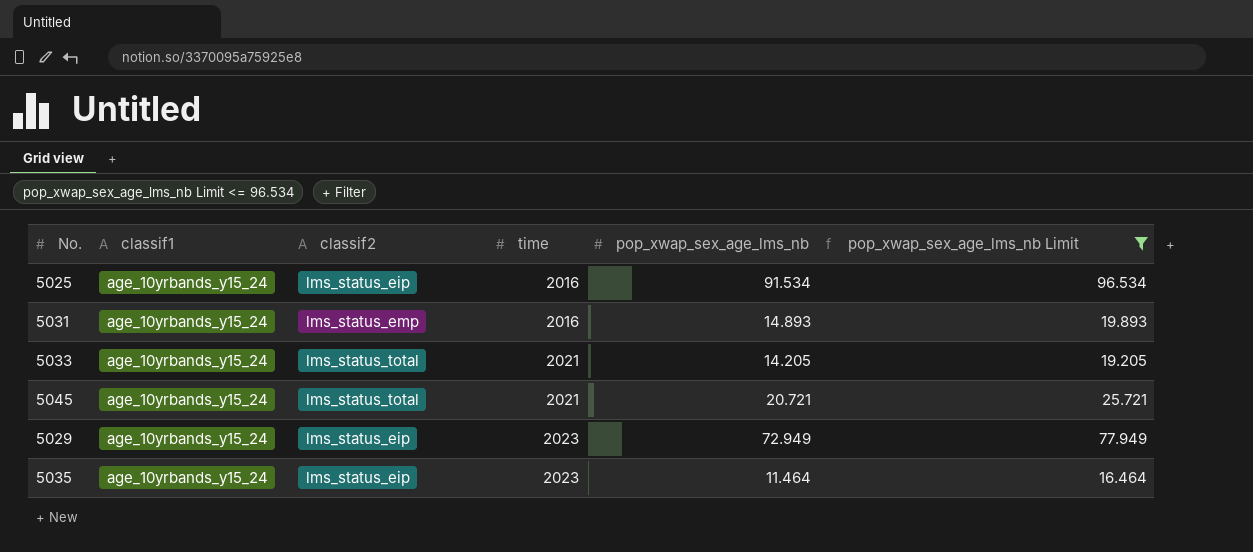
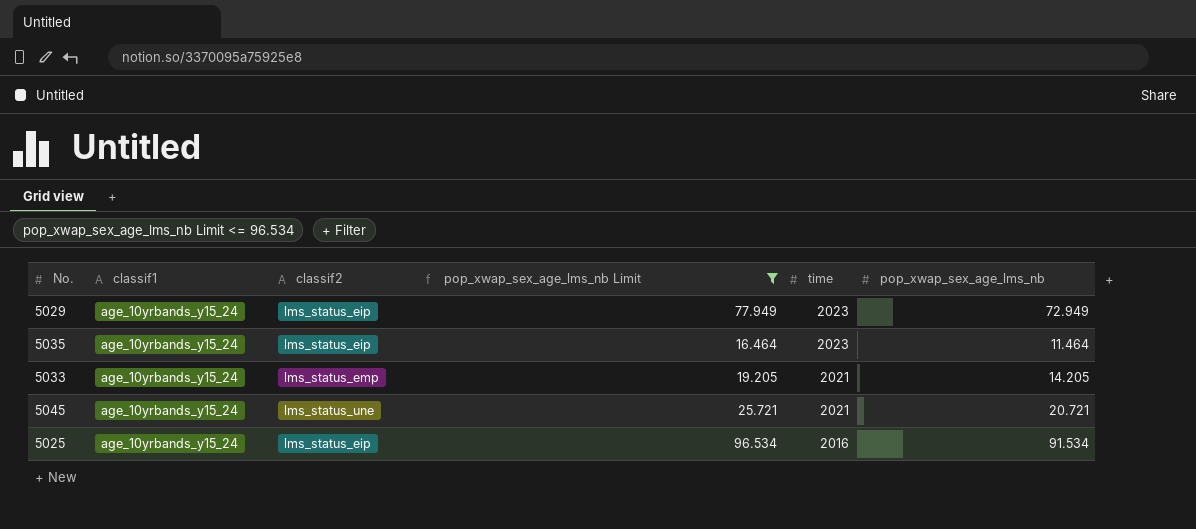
row order: time ascending -> time descending
column pop_xwap_sex_age_lms_nb Limit | position: 6 -> 4
row 5031: age_10yrbands_y15_24 | lms_status_emp | 2016 | 14.893 | 19.893 -> none
5033 | classif2: lms_status_total -> lms_status_emp
5045 | classif2: lms_status_total -> lms_status_une

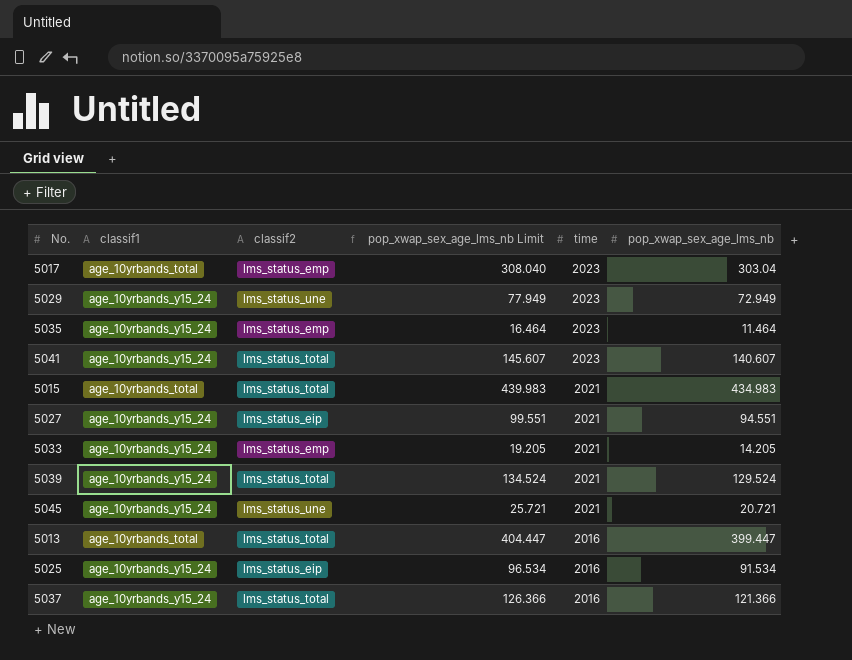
filter: pop_xwap_sex_age_lms_nb Limit <= 96.534 -> none
5029 | classif2: lms_status_eip -> lms_status_une
5035 | classif2: lms_status_eip -> lms_status_emp

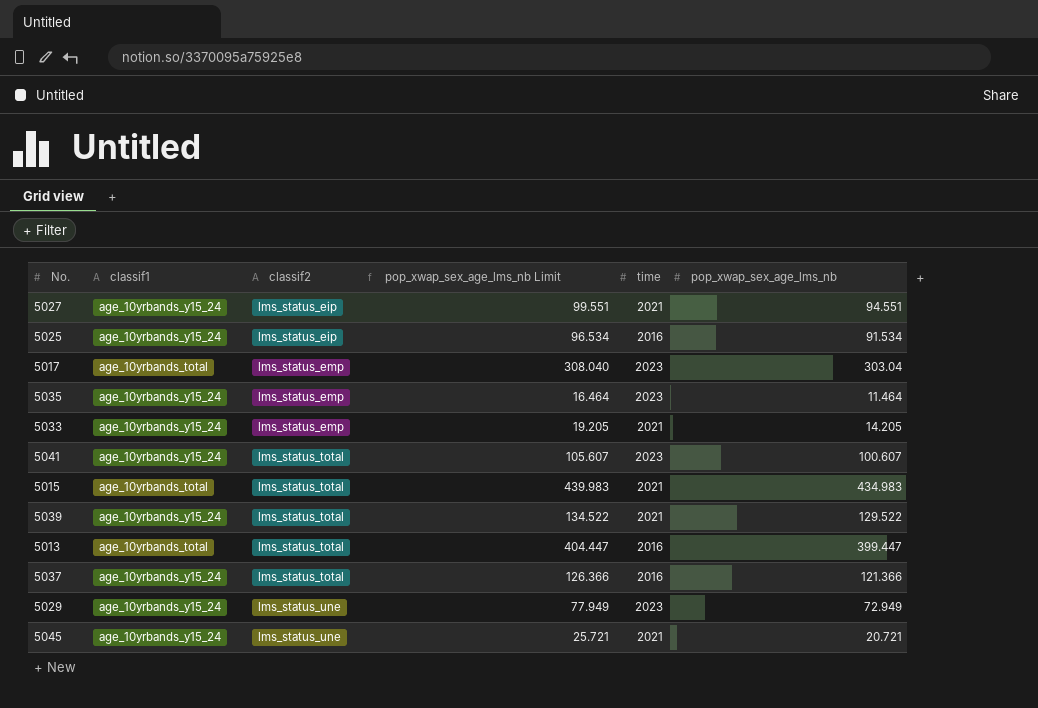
row order: time descending -> classif2 ascending
5041 | pop_xwap_sex_age_lms_nb Limit: 145.607 -> 105.607
5041 | pop_xwap_sex_age_lms_nb: 140.607 -> 100.607
5039 | pop_xwap_sex_age_lms_nb Limit: 134.524 -> 134.522
5039 | pop_xwap_sex_age_lms_nb: 129.524 -> 129.522

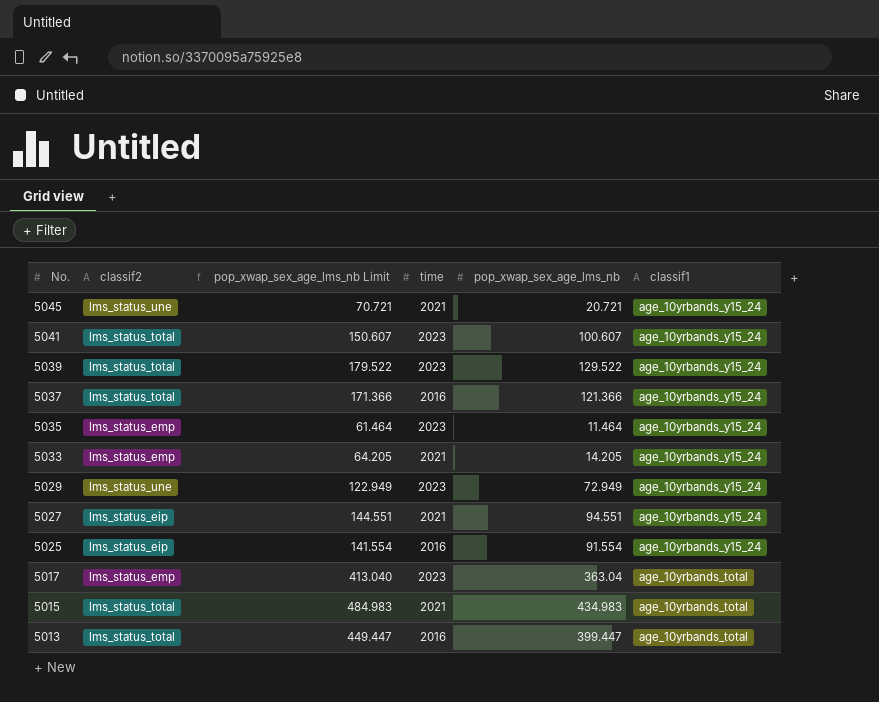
row order: classif2 ascending -> No. descending
column pop_xwap_sex_age_lms_nb Limit | formula: [pop_xwap_sex_age_lms_nb] + 5 -> [pop_xwap_sex_age_lms_nb] + 50
column classif1 | position: 2 -> 6
5039 | time: 2021 -> 2023
5025 | pop_xwap_sex_age_lms_nb: 91.534 -> 91.554
5017 | pop_xwap_sex_age_lms_nb: 303.04 -> 363.04

